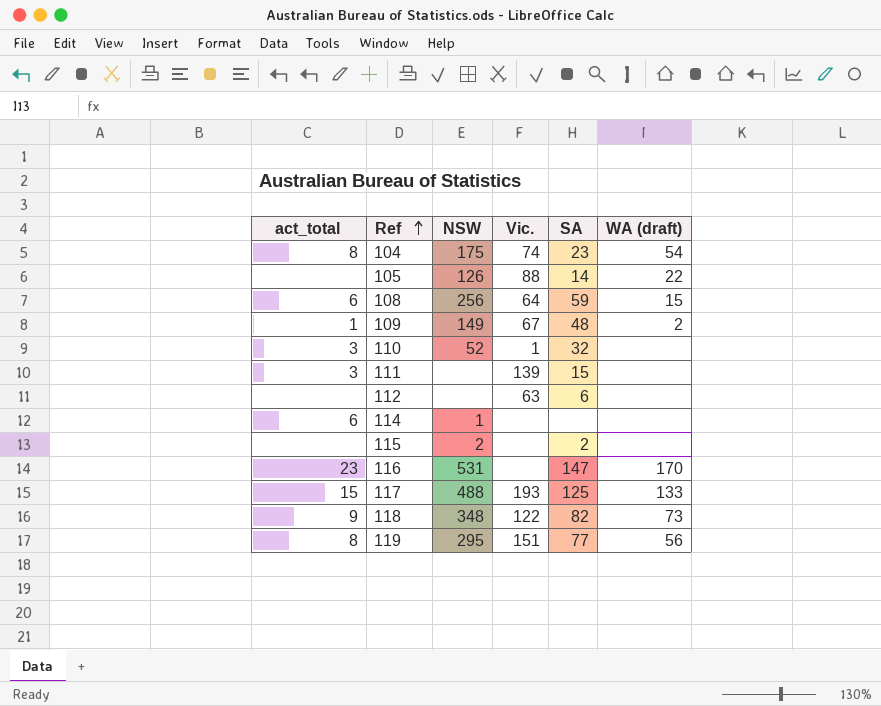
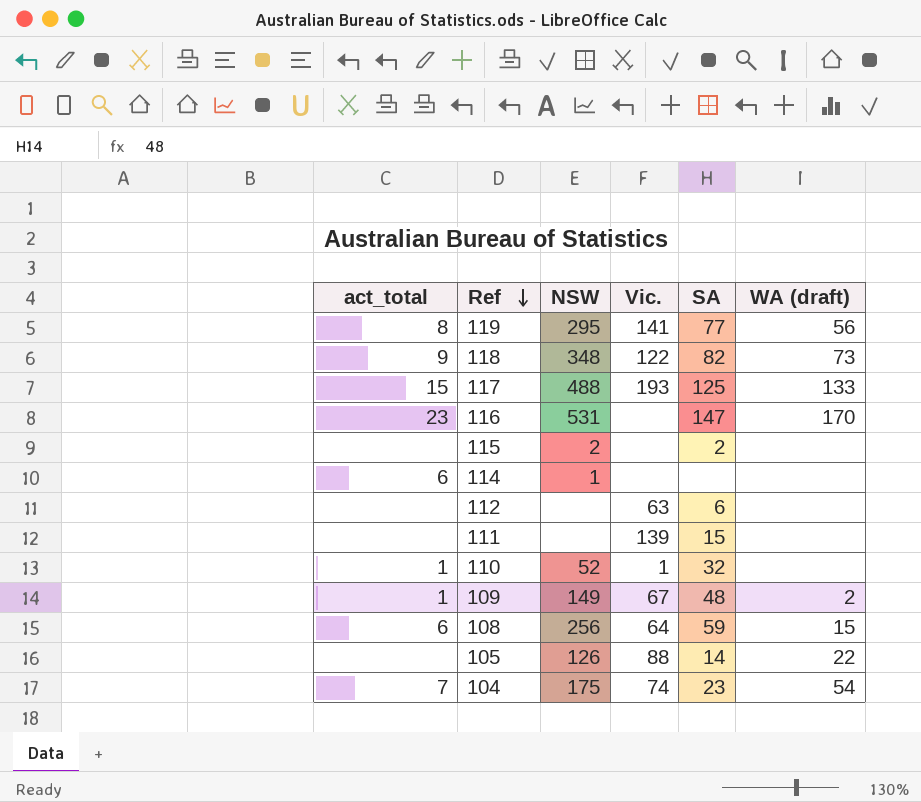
row order: Ref ascending -> Ref descending
119 | Vic.: 151 -> 141
111 | act_total: 3 -> none
110 | act_total: 3 -> 1
104 | act_total: 8 -> 7

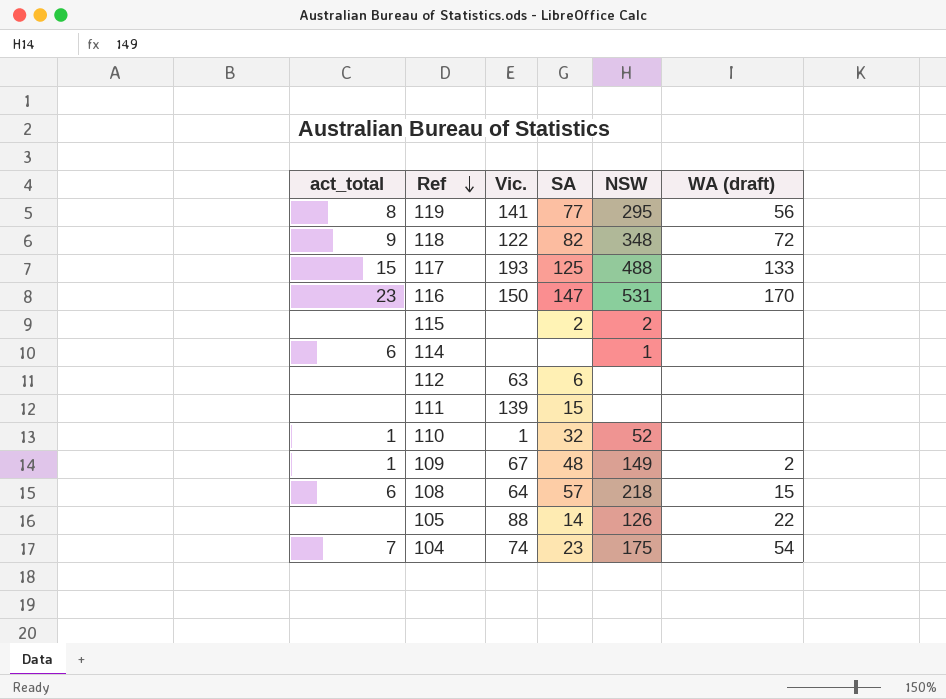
column NSW | position: 3 -> 5
118 | WA (draft): 73 -> 72
116 | Vic.: none -> 150
108 | SA: 59 -> 57
108 | NSW: 256 -> 218

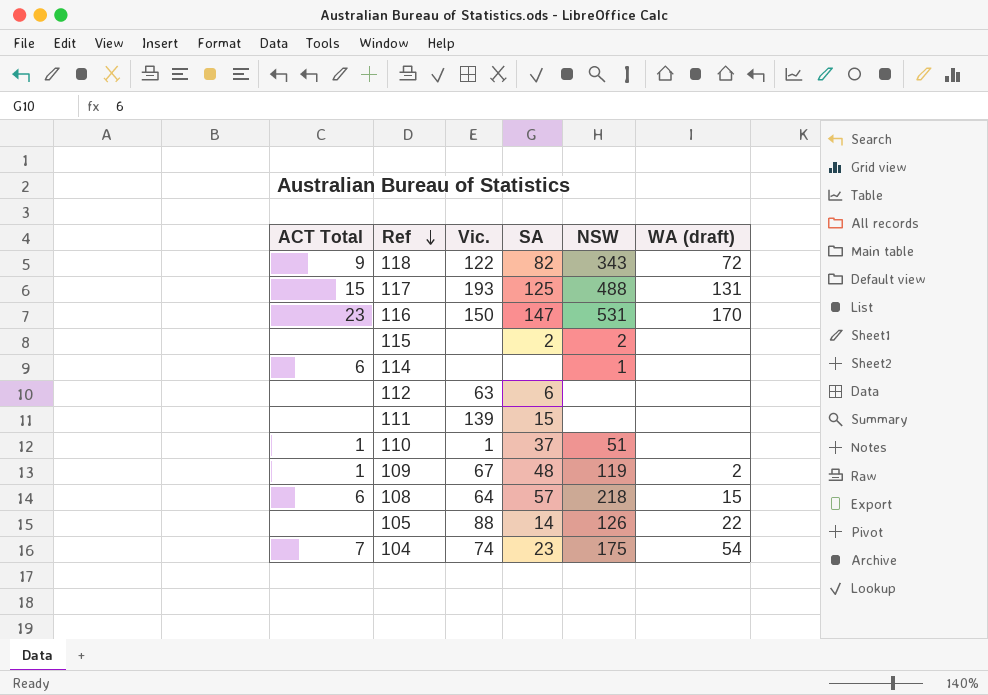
column name: act_total -> ACT Total
row 119: 8 | 141 | 77 | 295 | 56 -> none
118 | NSW: 348 -> 343
117 | WA (draft): 133 -> 131
110 | SA: 32 -> 37
110 | NSW: 52 -> 51
109 | NSW: 149 -> 119

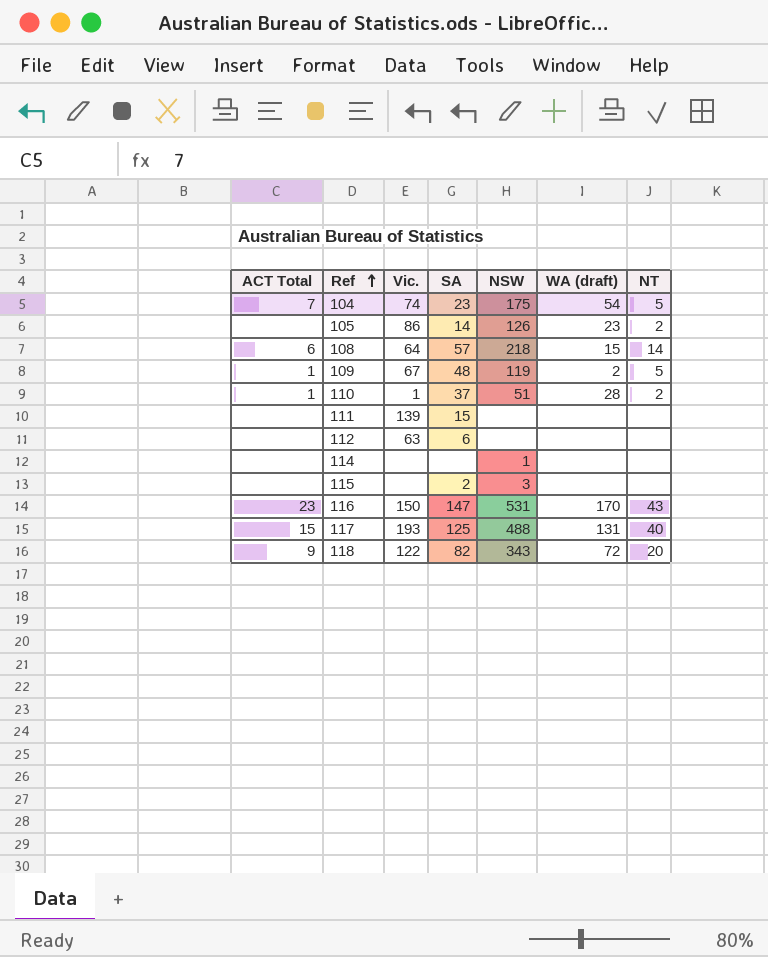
row order: Ref descending -> Ref ascending
column NT | position: none -> 7
105 | Vic.: 88 -> 86
105 | WA (draft): 22 -> 23
110 | WA (draft): none -> 28
114 | ACT Total: 6 -> none
115 | NSW: 2 -> 3

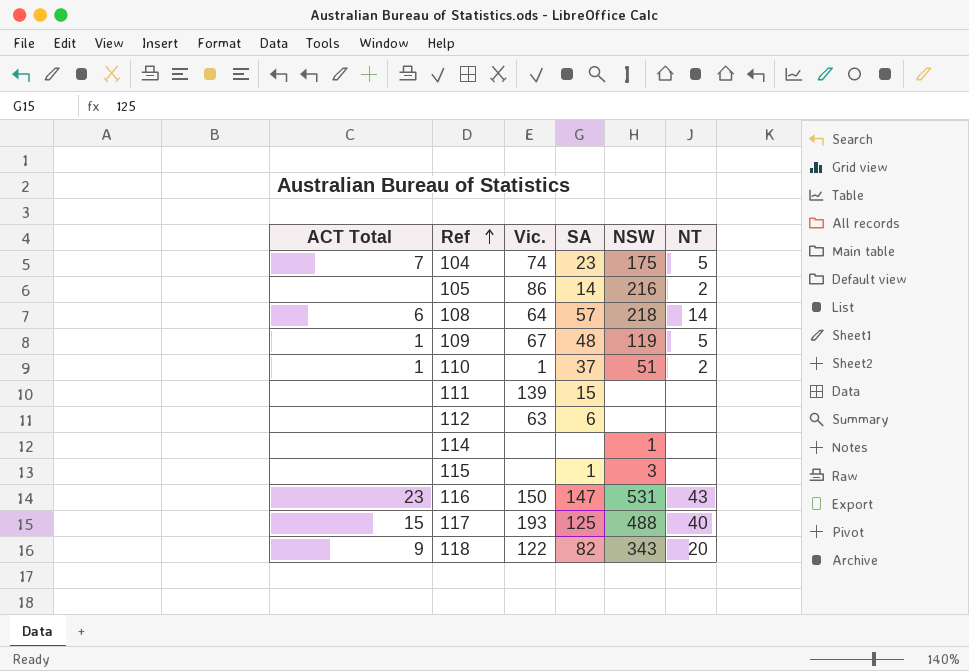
column WA (draft) | position: 6 -> none
105 | NSW: 126 -> 216
115 | SA: 2 -> 1

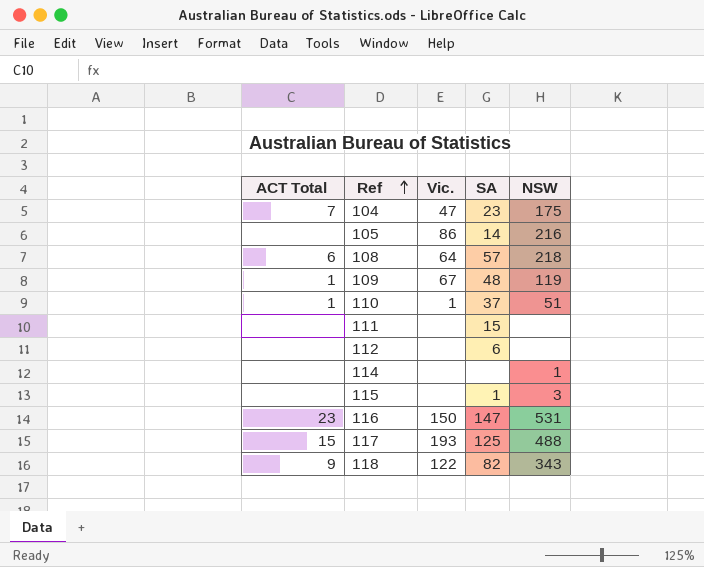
column NT | position: 6 -> none
104 | Vic.: 74 -> 47
111 | Vic.: 139 -> none
112 | Vic.: 63 -> none

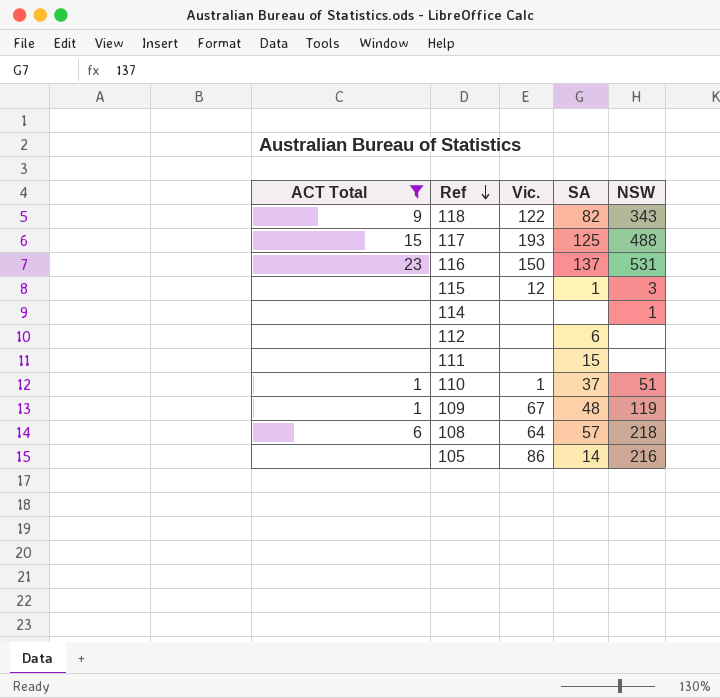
filter: none -> ACT Total != 7
row order: Ref ascending -> Ref descending
116 | SA: 147 -> 137
115 | Vic.: none -> 12

